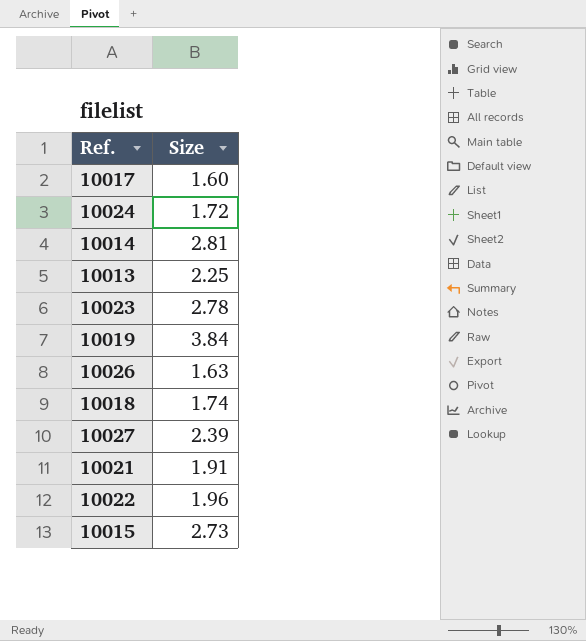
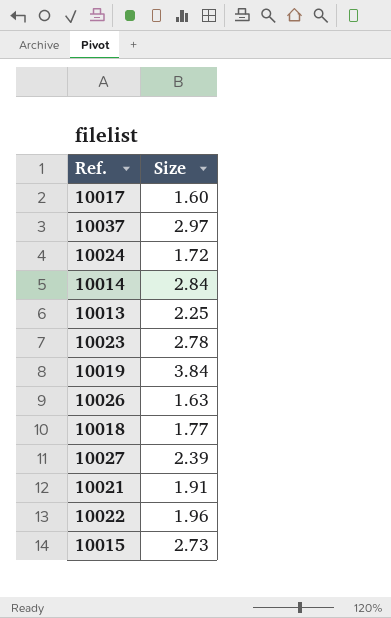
row 10037: none -> 2.97
10014 | Size: 2.81 -> 2.84
10018 | Size: 1.74 -> 1.77

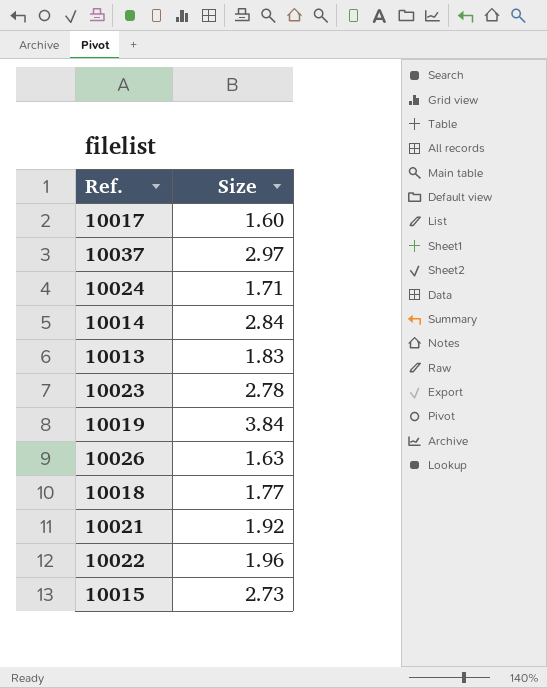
row 10027: 2.39 -> none
10024 | Size: 1.72 -> 1.71
10013 | Size: 2.25 -> 1.83
10021 | Size: 1.91 -> 1.92

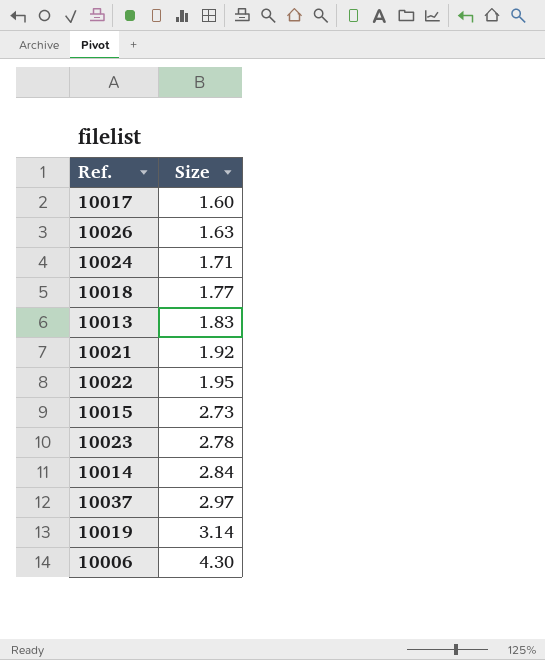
row order: none -> Size ascending
10022 | Size: 1.96 -> 1.95
10019 | Size: 3.84 -> 3.14
row 10006: none -> 4.30

